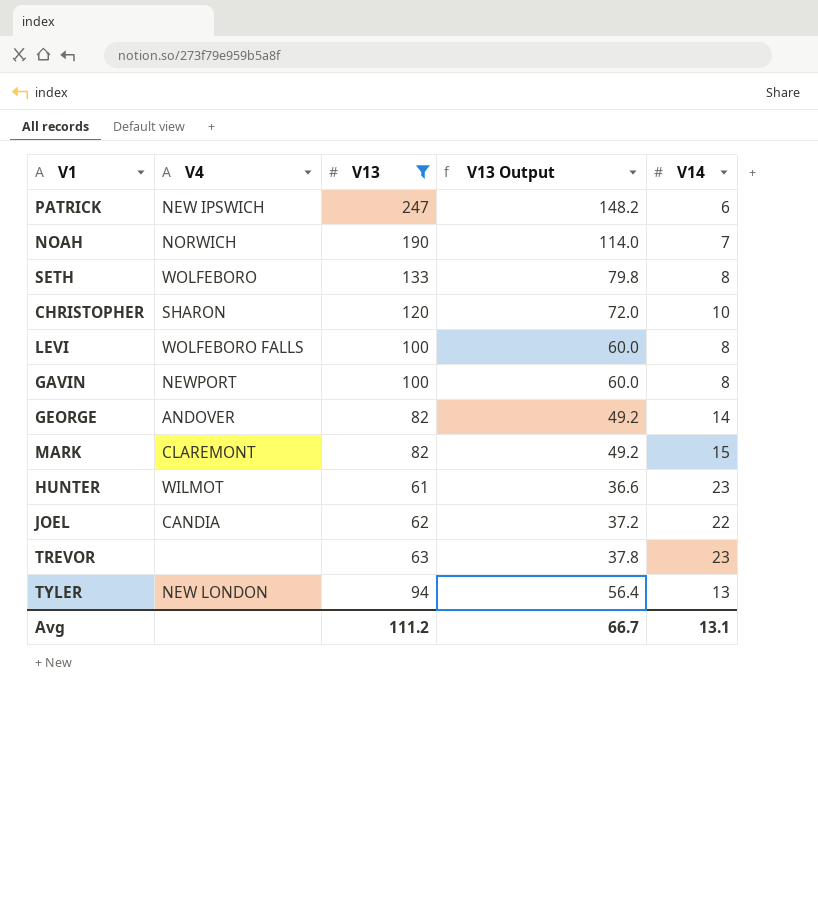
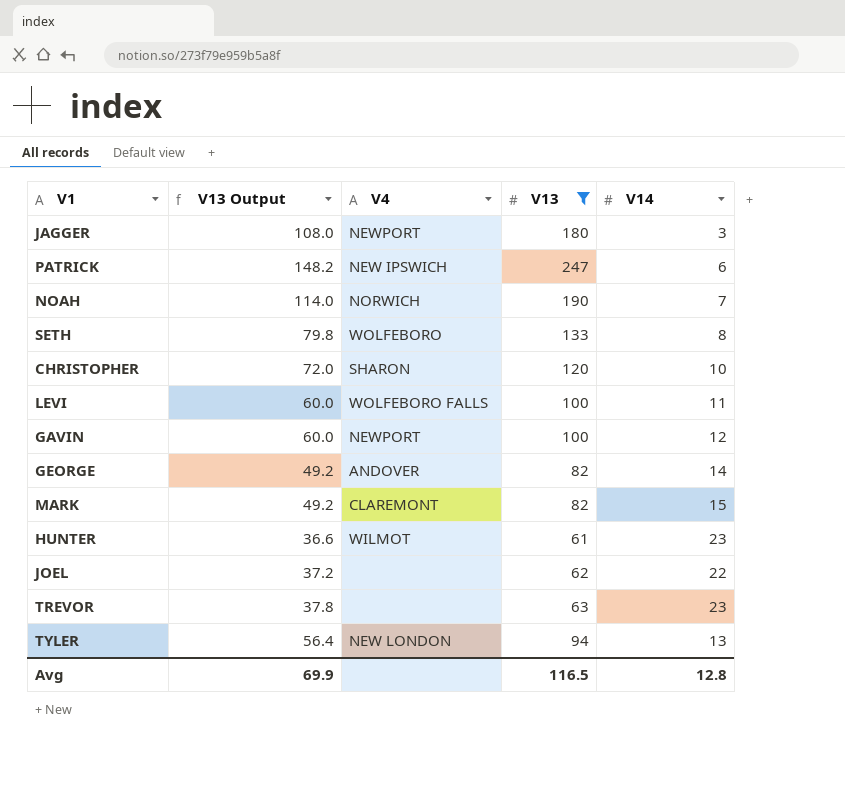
column V13 Output | position: 4 -> 2
row JAGGER: none -> 108.0 | NEWPORT | 180 | 3
LEVI | V14: 8 -> 11
GAVIN | V14: 8 -> 12
JOEL | V4: CANDIA -> none
Avg | V13 Output: 66.7 -> 69.9
Avg | V13: 111.2 -> 116.5
Avg | V14: 13.1 -> 12.8

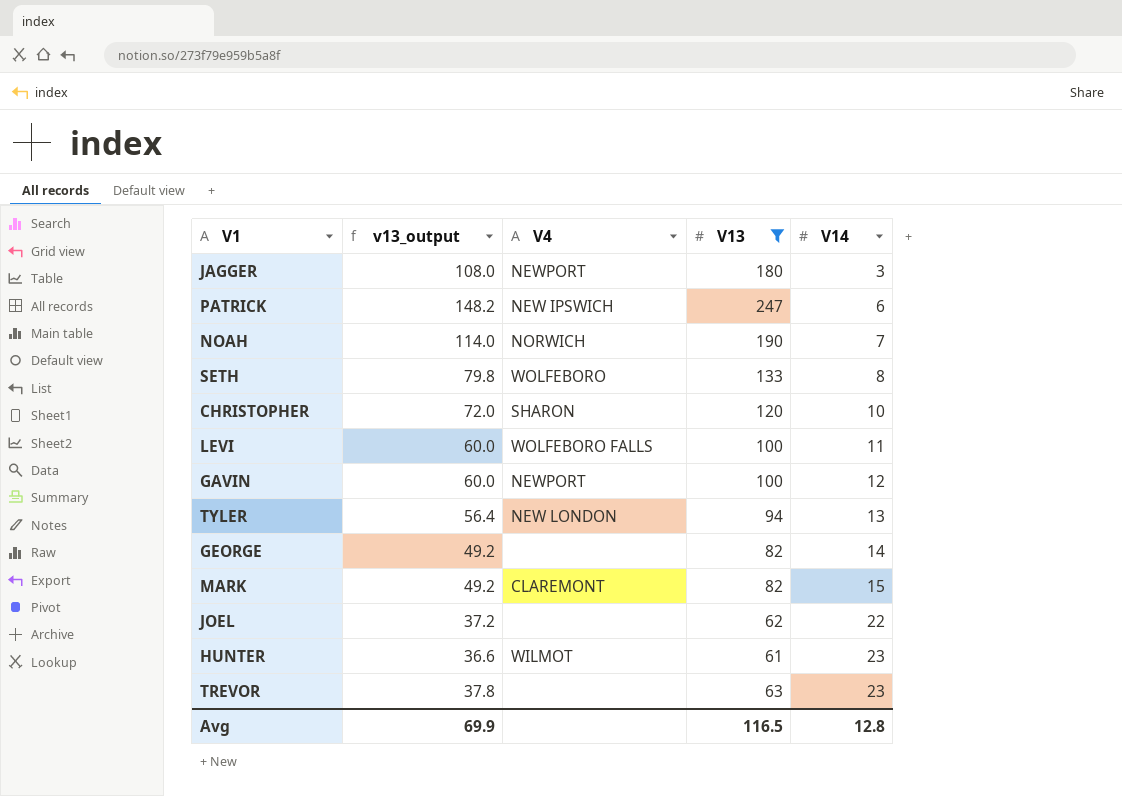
row order: none -> V14 ascending
column name: V13 Output -> v13_output
GEORGE | V4: ANDOVER -> none

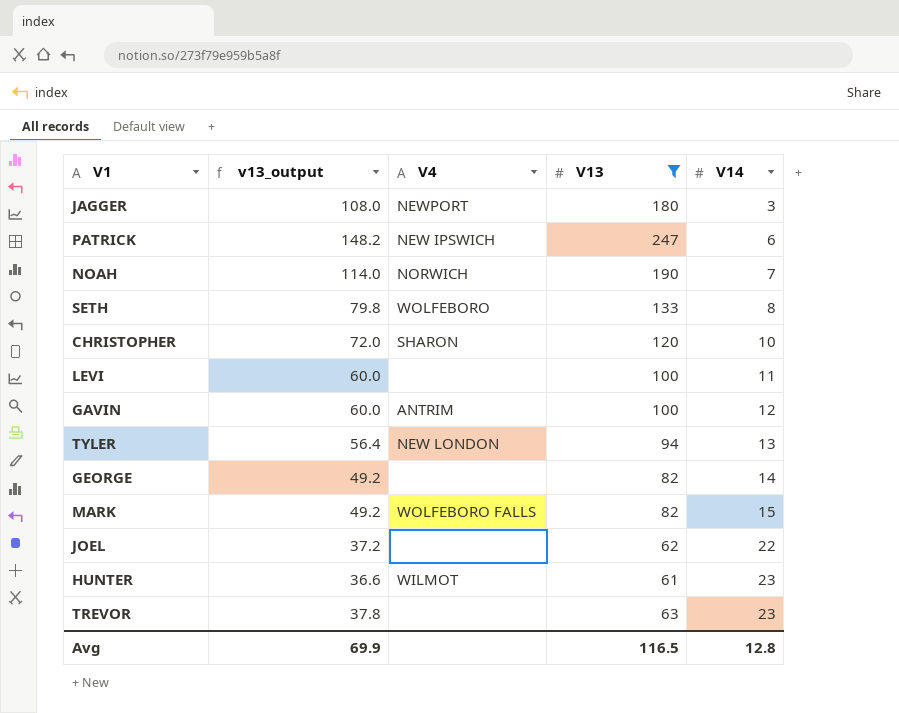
LEVI | V4: WOLFEBORO FALLS -> none
GAVIN | V4: NEWPORT -> ANTRIM
MARK | V4: CLAREMONT -> WOLFEBORO FALLS

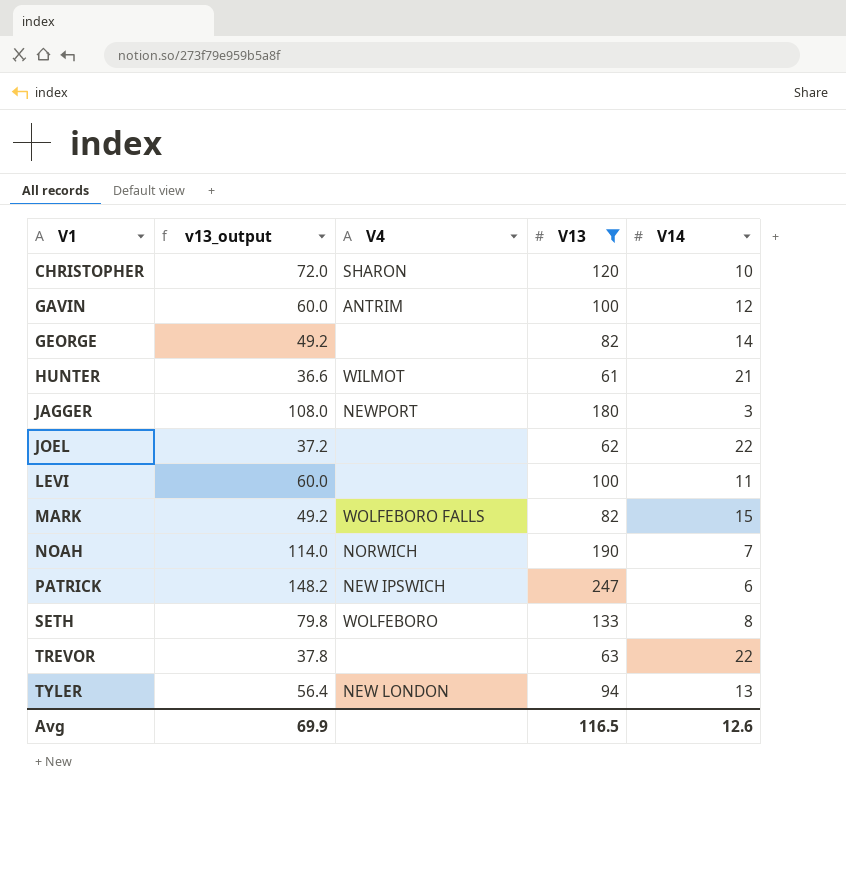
row order: V14 ascending -> V1 ascending
HUNTER | V14: 23 -> 21
TREVOR | V14: 23 -> 22
Avg | V14: 12.8 -> 12.6

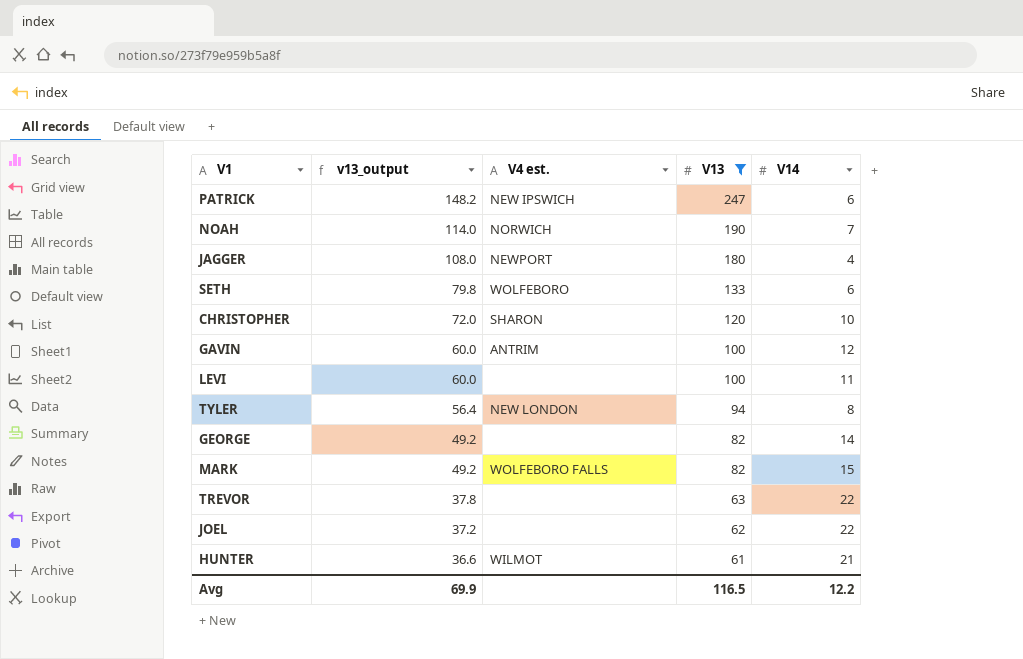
row order: V1 ascending -> v13_output descending
column name: V4 -> V4 est.
JAGGER | V14: 3 -> 4
SETH | V14: 8 -> 6
TYLER | V14: 13 -> 8
Avg | V14: 12.6 -> 12.2

